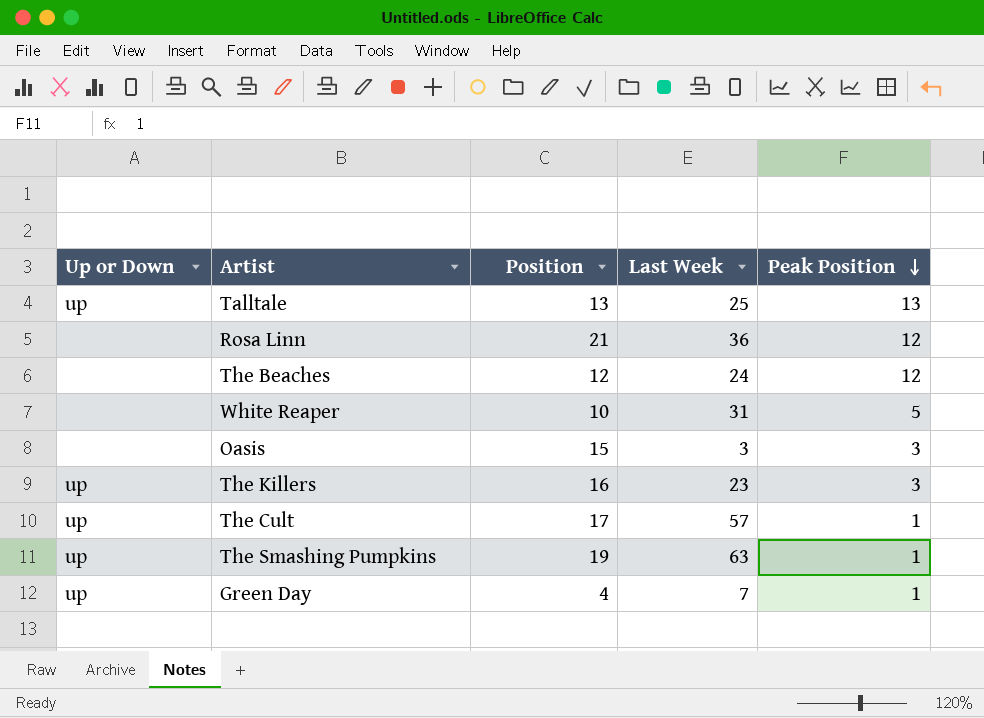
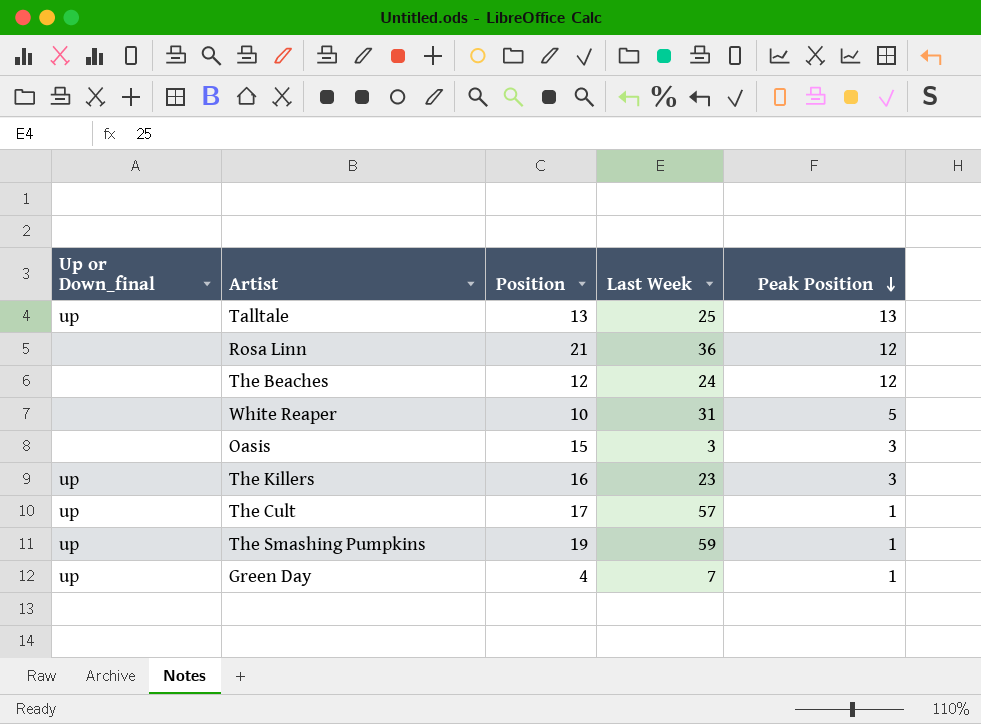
column name: Up or Down -> Up or Down_final
The Smashing Pumpkins | Last Week: 63 -> 59

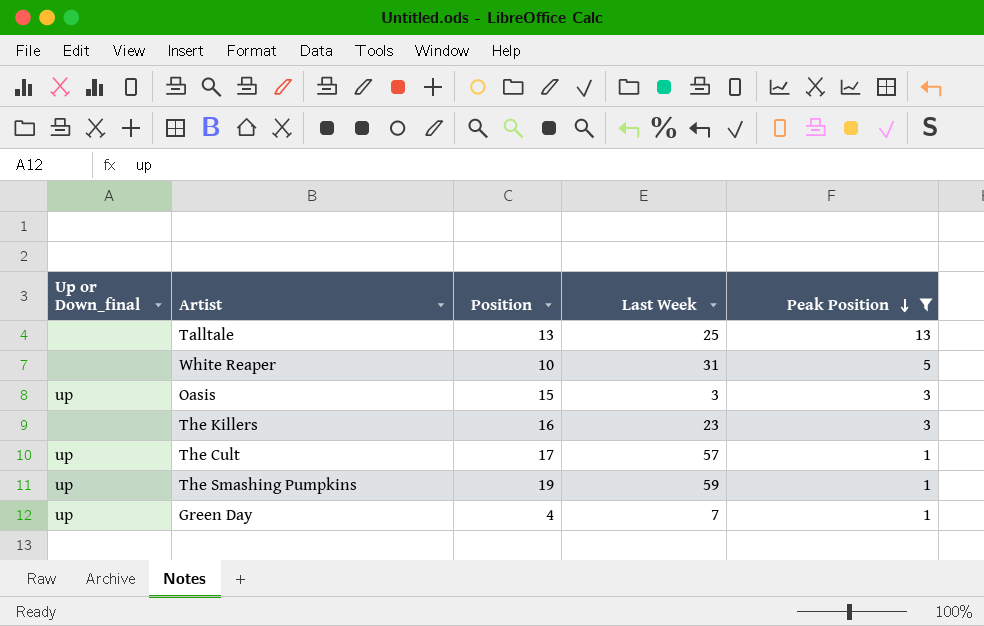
filter: none -> Peak Position != 12
Talltale | Up or Down_final: up -> none
Oasis | Up or Down_final: none -> up
The Killers | Up or Down_final: up -> none

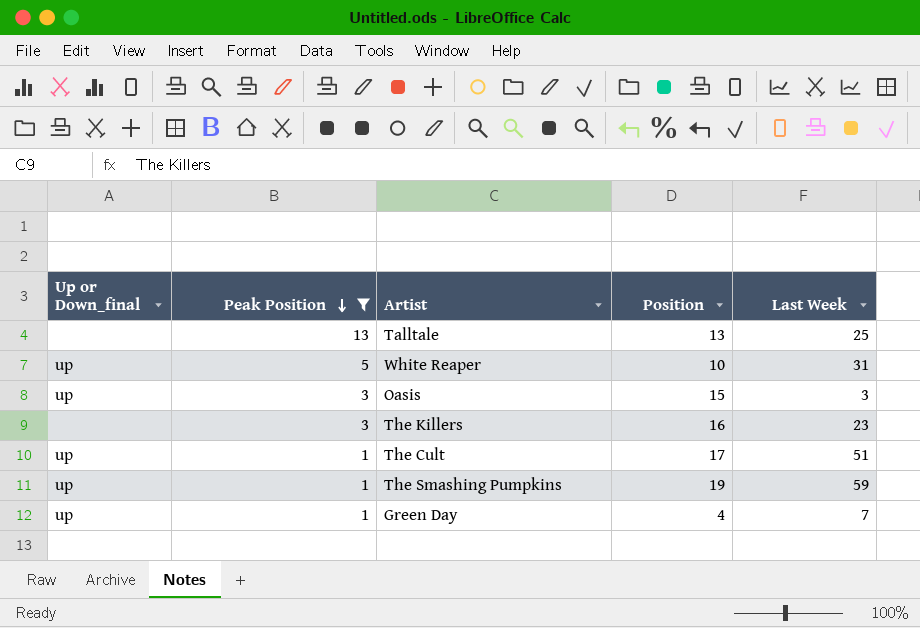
column Peak Position | position: 5 -> 2
White Reaper | Up or Down_final: none -> up
The Cult | Last Week: 57 -> 51

